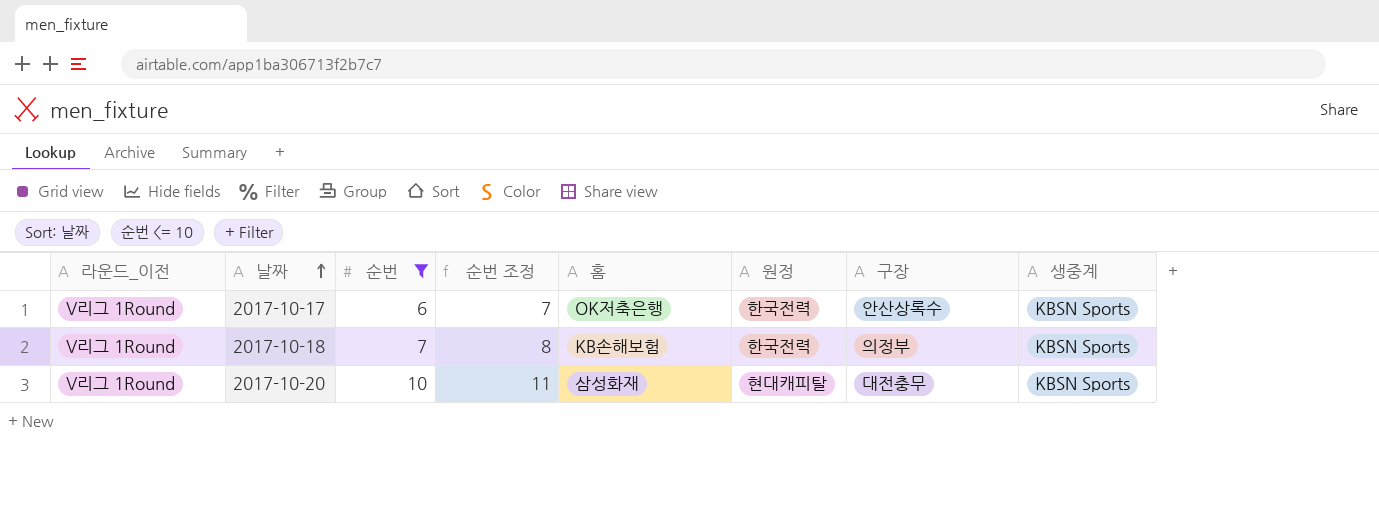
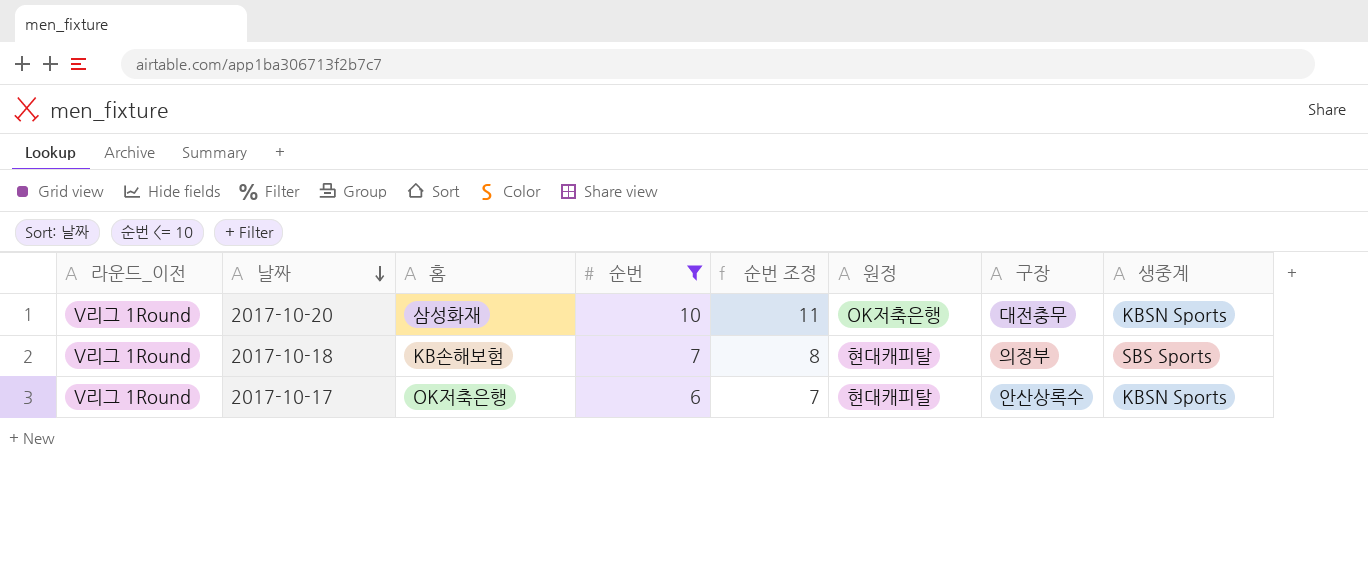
row order: 날짜 ascending -> 날짜 descending
column 홈 | position: 5 -> 3
2017-10-20 | 원정: 현대캐피탈 -> OK저축은행
2017-10-18 | 원정: 한국전력 -> 현대캐피탈
2017-10-18 | 생중계: KBSN Sports -> SBS Sports
2017-10-17 | 원정: 한국전력 -> 현대캐피탈

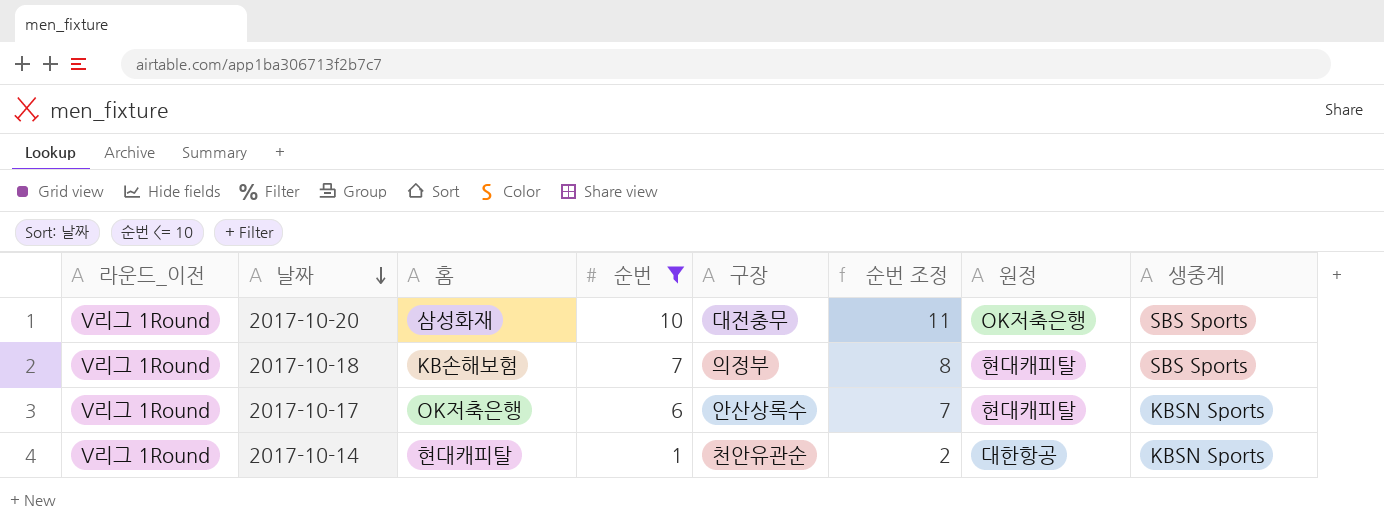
column 구장 | position: 7 -> 5
2017-10-20 | 생중계: KBSN Sports -> SBS Sports
row 2017-10-14: none -> V리그 1Round | 현대캐피탈 | 1 | 천안유관순 | 2 | 대한항공 | KBSN Sports

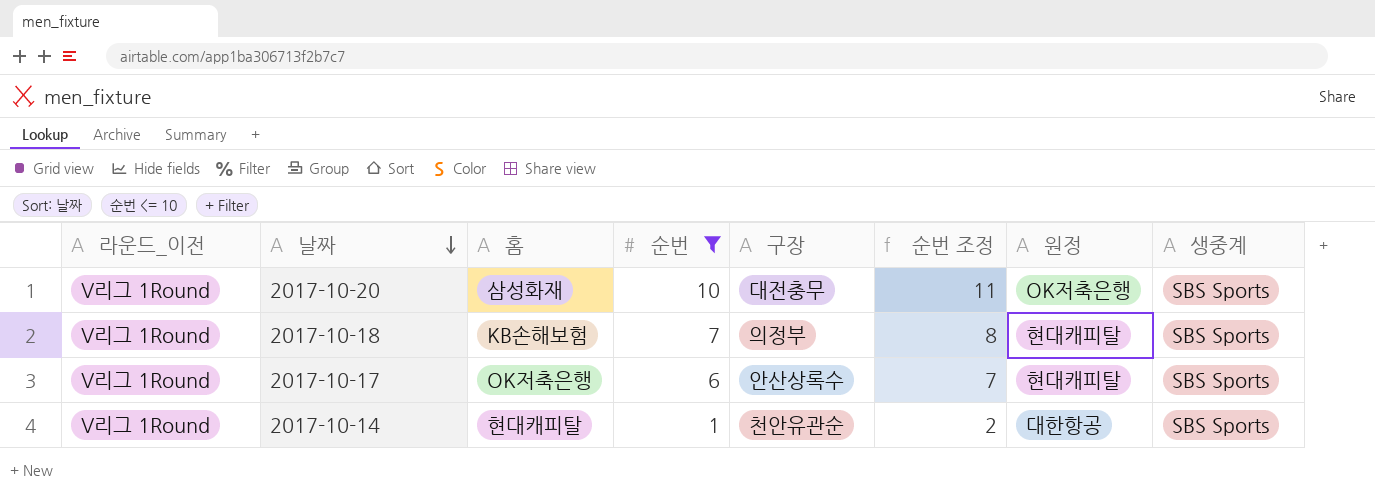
2017-10-17 | 생중계: KBSN Sports -> SBS Sports
2017-10-14 | 생중계: KBSN Sports -> SBS Sports

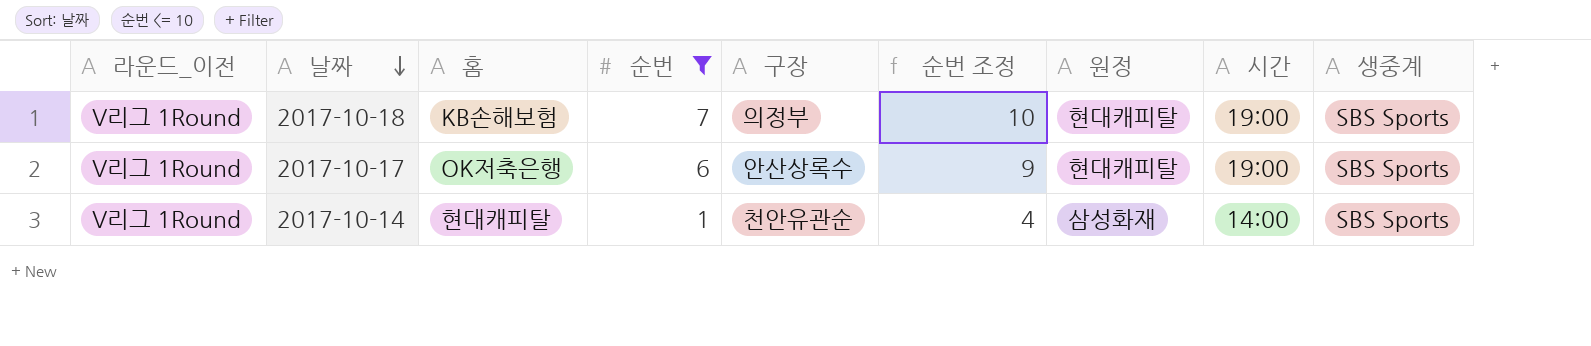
column 순번 조정 | formula: [순번] + 1 -> [순번] + 3
column 시간 | position: none -> 8
row 2017-10-20: V리그 1Round | 삼성화재 | 10 | 대전충무 | 11 | OK저축은행 | SBS Sports -> none
2017-10-14 | 원정: 대한항공 -> 삼성화재

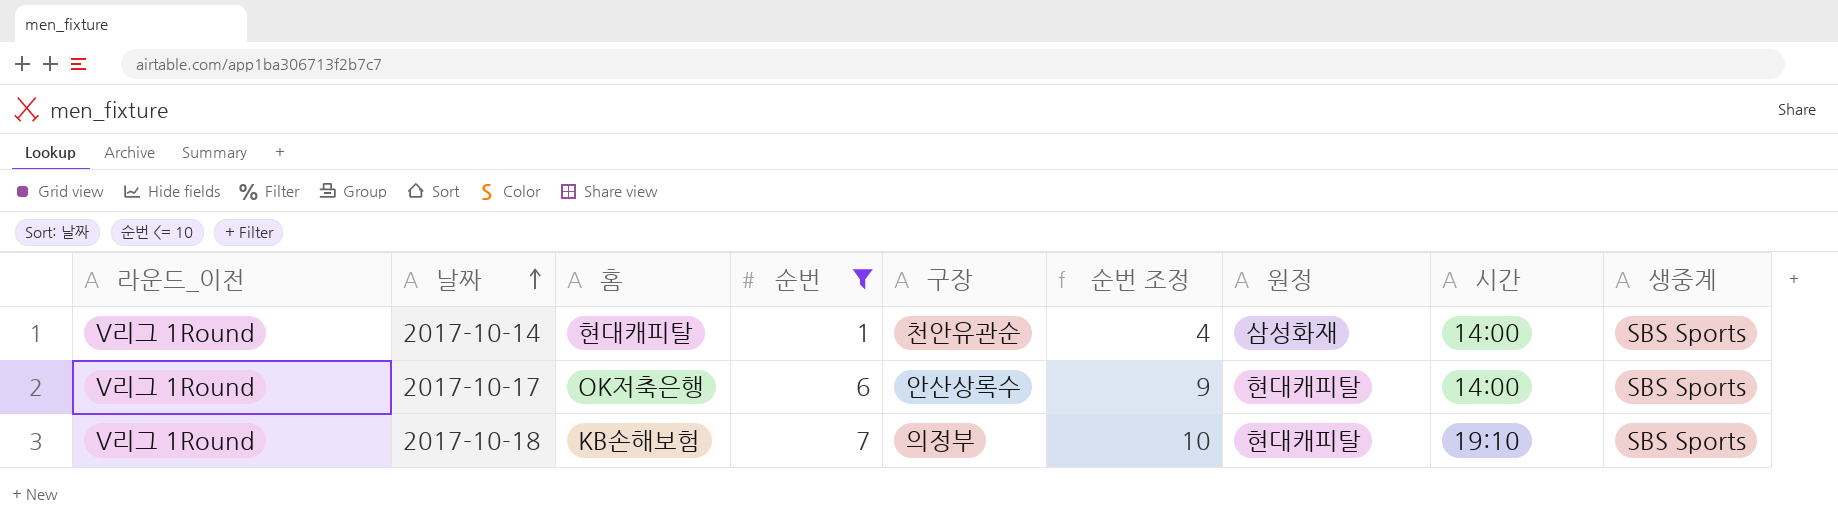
row order: 날짜 descending -> 날짜 ascending
2017-10-17 | 시간: 19:00 -> 14:00
2017-10-18 | 시간: 19:00 -> 19:10

